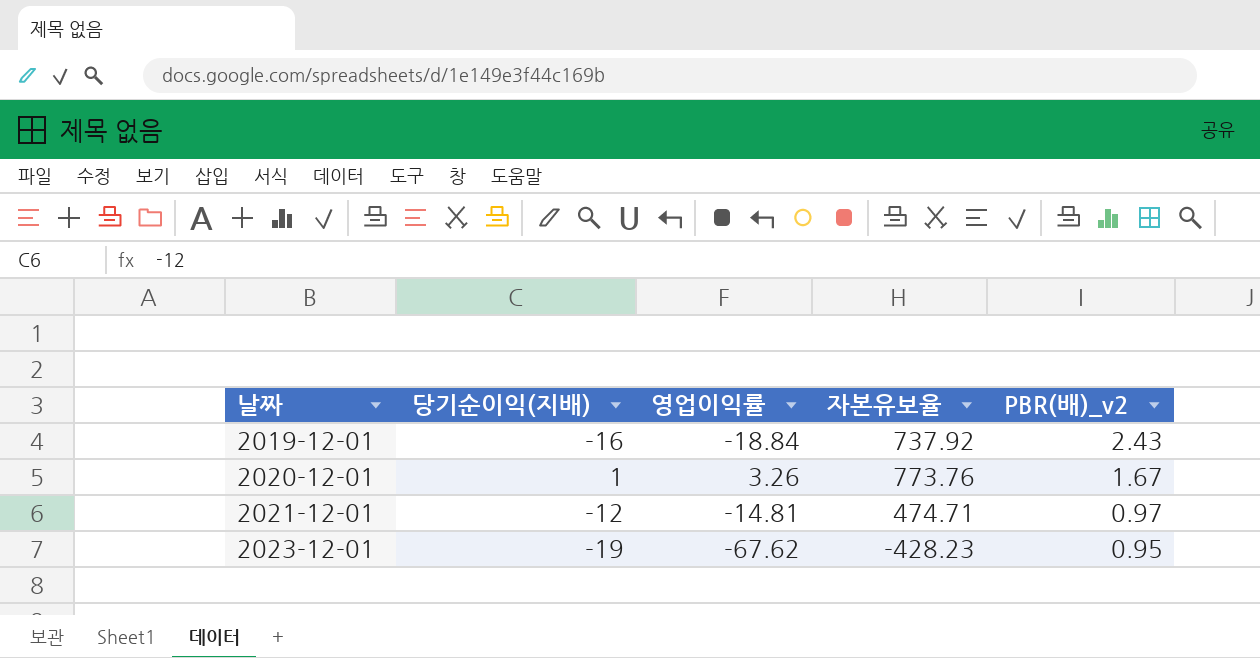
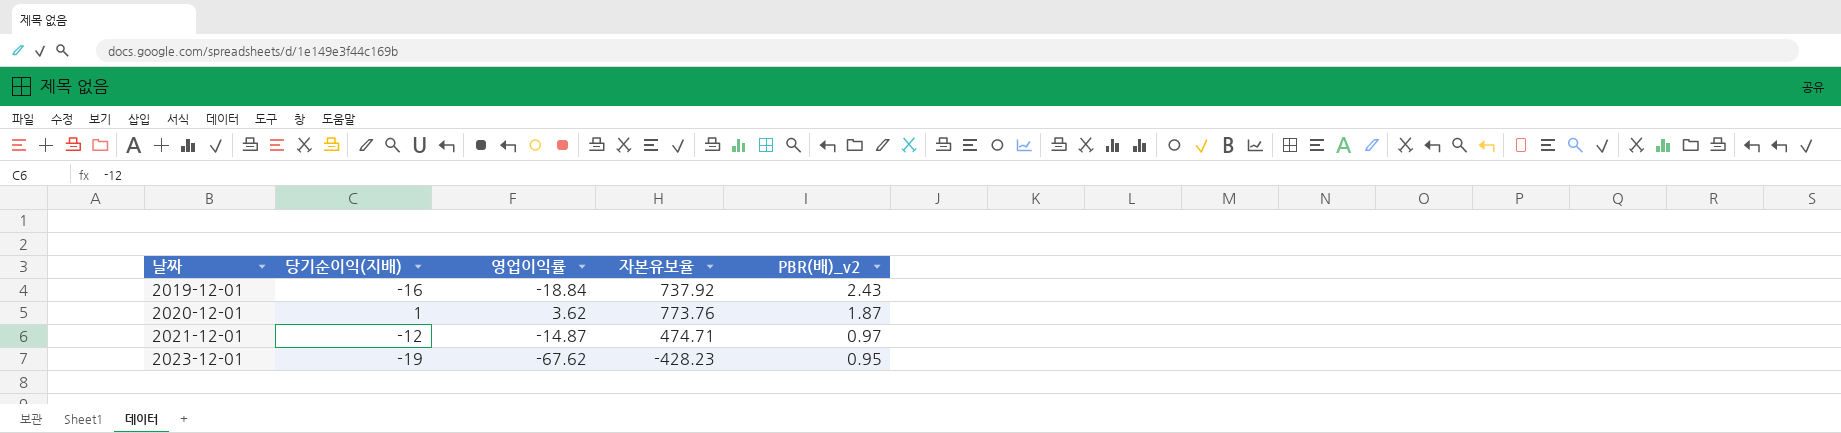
2020-12-01 | 영업이익률: 3.26 -> 3.62
2020-12-01 | PBR(배)_v2: 1.67 -> 1.87
2021-12-01 | 영업이익률: -14.81 -> -14.87

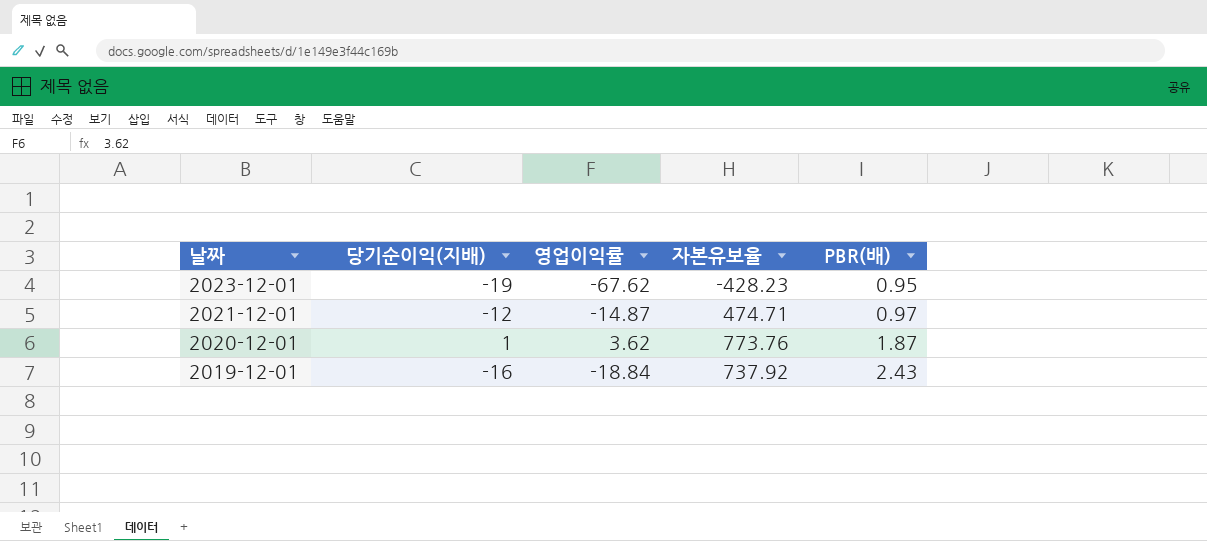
row order: 날짜 ascending -> 날짜 descending
column name: PBR(배)_v2 -> PBR(배)

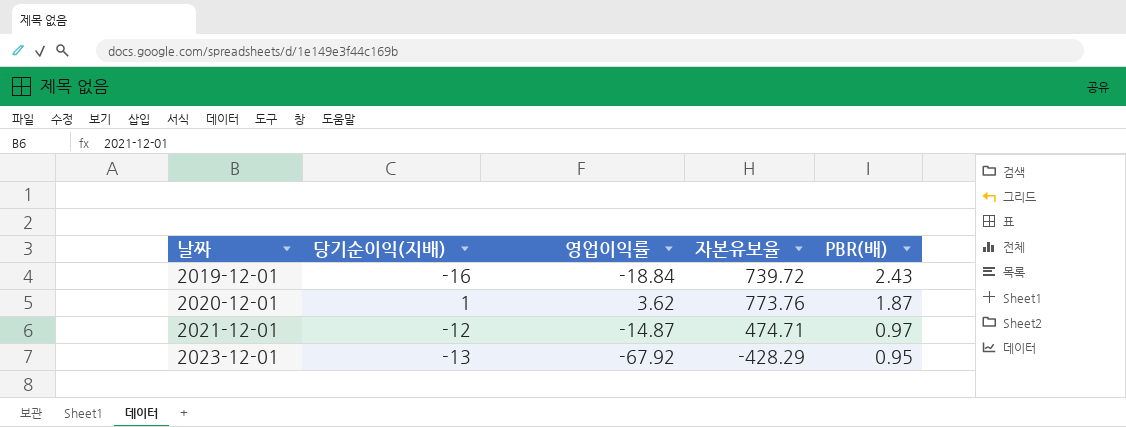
row order: 날짜 descending -> 날짜 ascending
2019-12-01 | 자본유보율: 737.92 -> 739.72
2023-12-01 | 당기순이익(지배): -19 -> -13
2023-12-01 | 영업이익률: -67.62 -> -67.92
2023-12-01 | 자본유보율: -428.23 -> -428.29

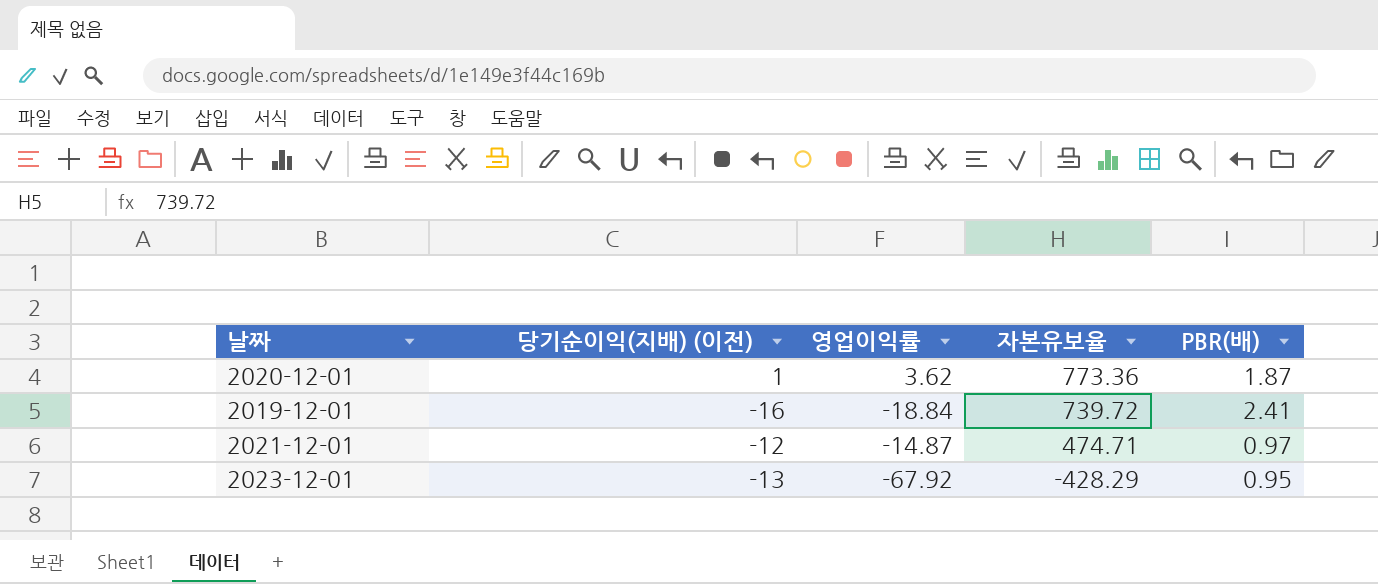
row order: 날짜 ascending -> 자본유보율 descending
column name: 당기순이익(지배) -> 당기순이익(지배) (이전)
2020-12-01 | 자본유보율: 773.76 -> 773.36
2019-12-01 | PBR(배): 2.43 -> 2.41

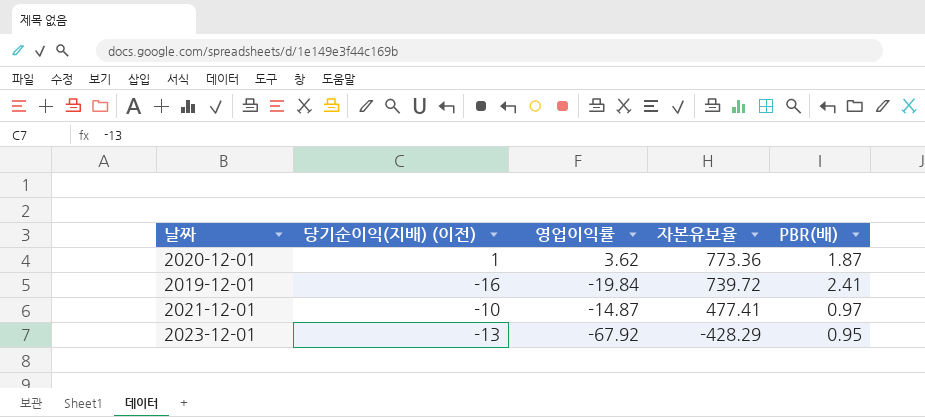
2019-12-01 | 영업이익률: -18.84 -> -19.84
2021-12-01 | 당기순이익(지배) (이전): -12 -> -10
2021-12-01 | 자본유보율: 474.71 -> 477.41

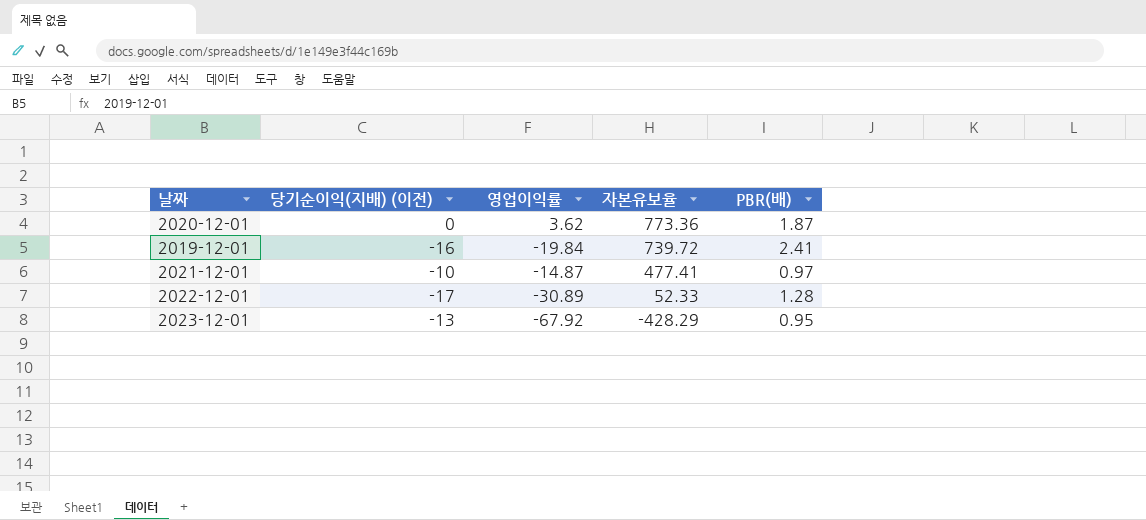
2020-12-01 | 당기순이익(지배) (이전): 1 -> 0
row 2022-12-01: none -> -17 | -30.89 | 52.33 | 1.28

